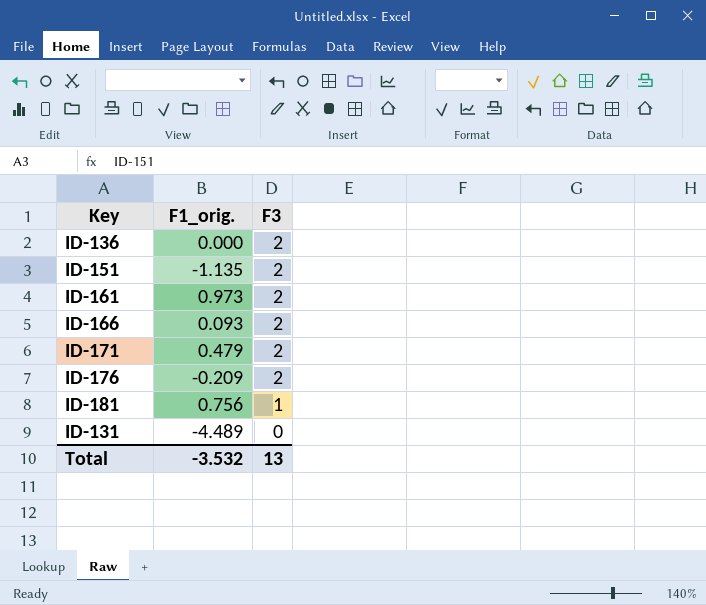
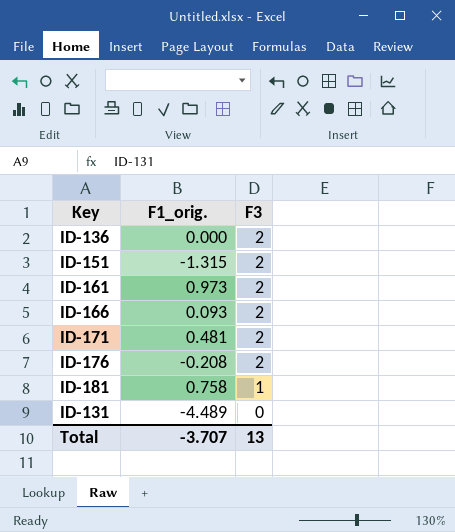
ID-151 | F1_orig.: -1.135 -> -1.315
ID-171 | F1_orig.: 0.479 -> 0.481
ID-176 | F1_orig.: -0.209 -> -0.208
ID-181 | F1_orig.: 0.756 -> 0.758
Total | F1_orig.: -3.532 -> -3.707

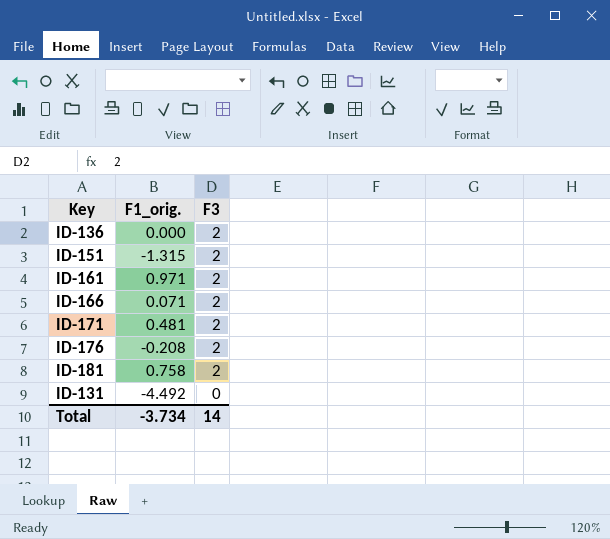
ID-161 | F1_orig.: 0.973 -> 0.971
ID-166 | F1_orig.: 0.093 -> 0.071
ID-181 | F3: 1 -> 2
ID-131 | F1_orig.: -4.489 -> -4.492
Total | F1_orig.: -3.707 -> -3.734
Total | F3: 13 -> 14

